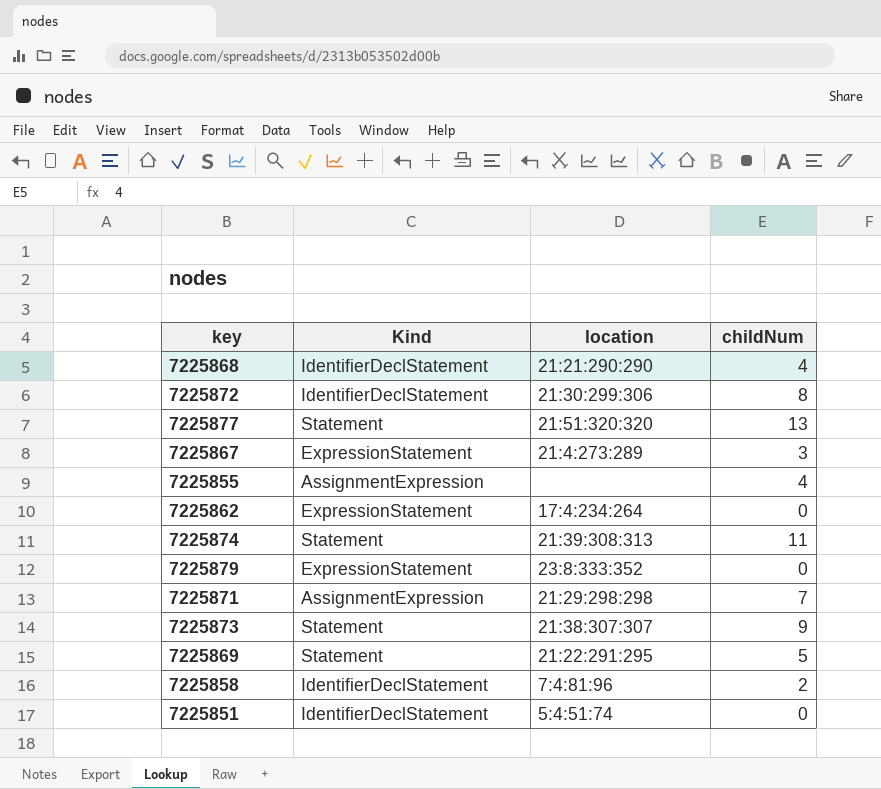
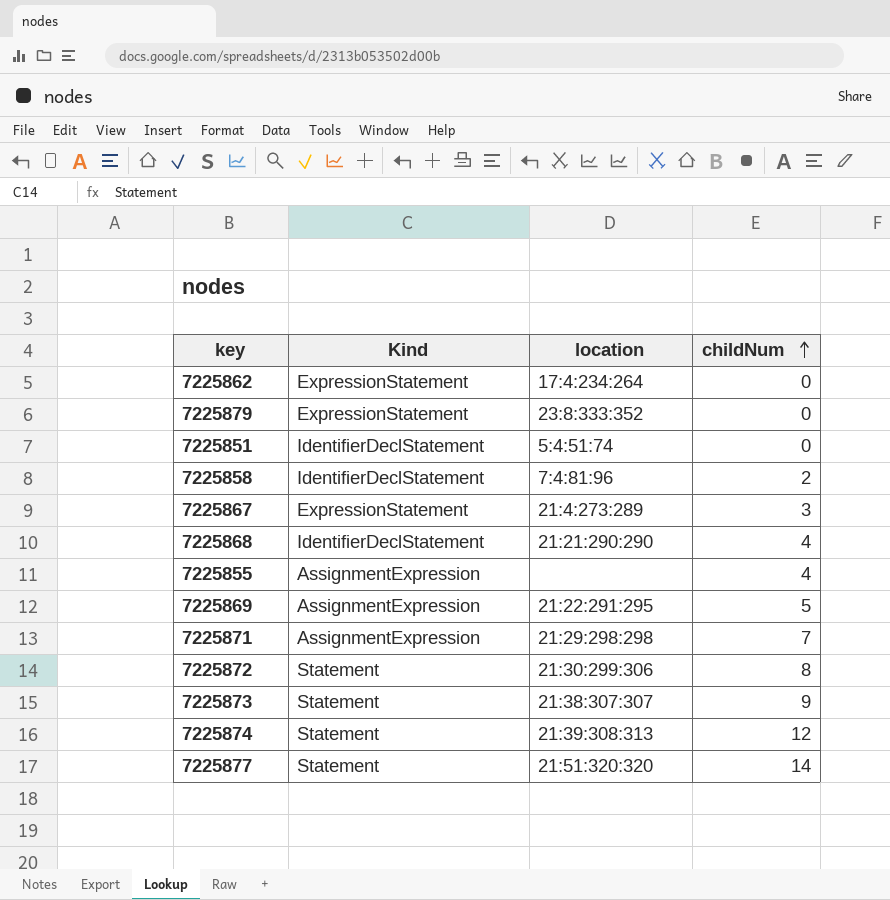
row order: none -> childNum ascending
7225869 | Kind: Statement -> AssignmentExpression
7225872 | Kind: IdentifierDeclStatement -> Statement
7225874 | childNum: 11 -> 12
7225877 | childNum: 13 -> 14

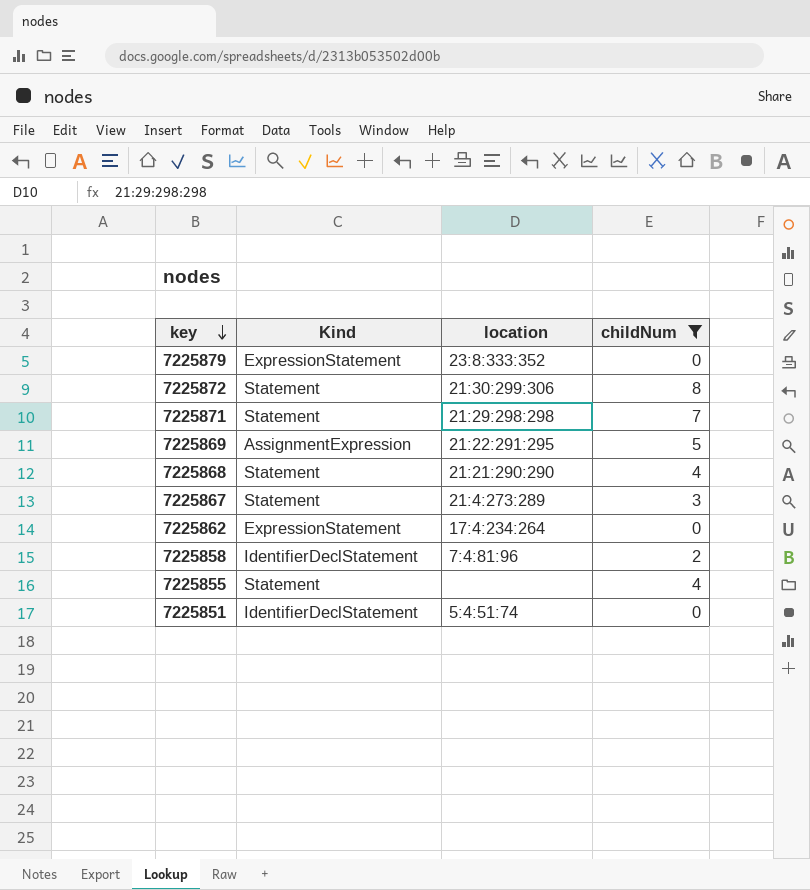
filter: none -> childNum <= 8
row order: childNum ascending -> key descending
7225871 | Kind: AssignmentExpression -> Statement
7225868 | Kind: IdentifierDeclStatement -> Statement
7225867 | Kind: ExpressionStatement -> Statement
7225855 | Kind: AssignmentExpression -> Statement

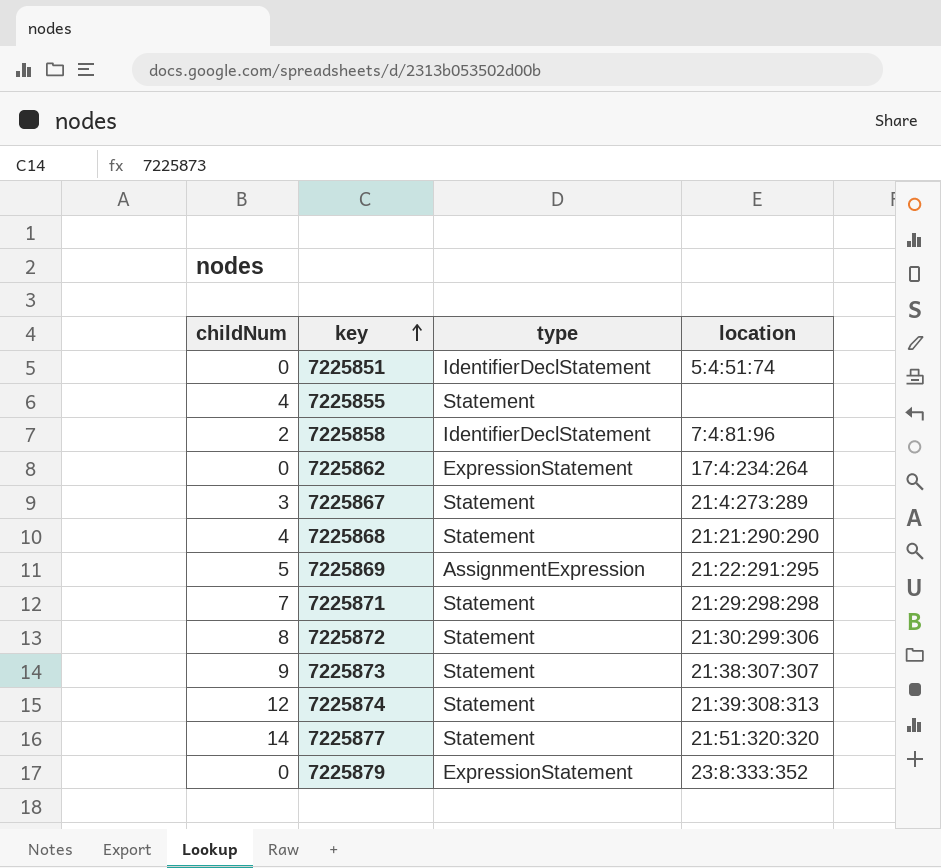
filter: childNum <= 8 -> none
row order: key descending -> key ascending
column childNum | position: 4 -> 1
column name: Kind -> type

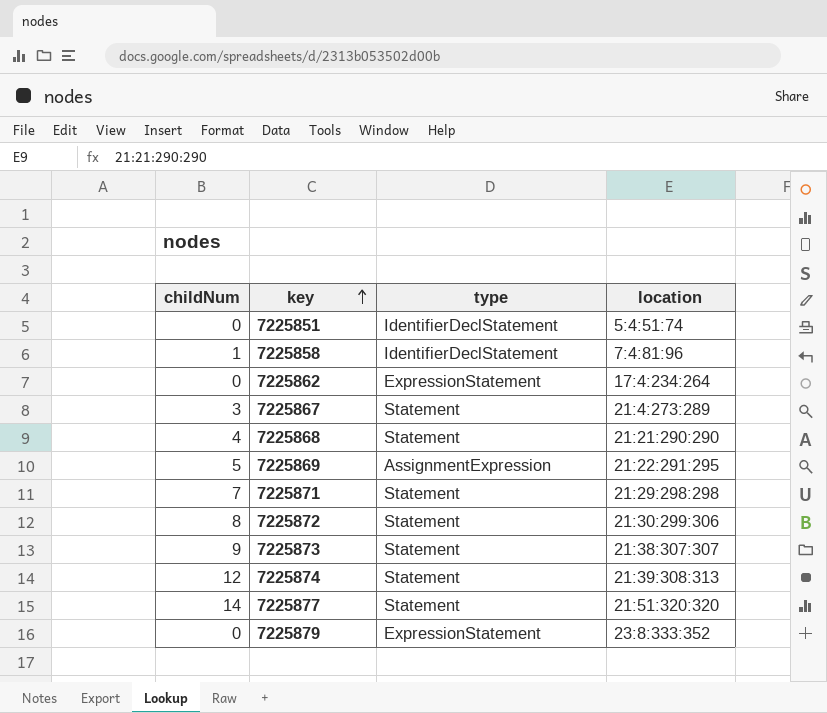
row 7225855: 4 | Statement | none -> none
7225858 | childNum: 2 -> 1

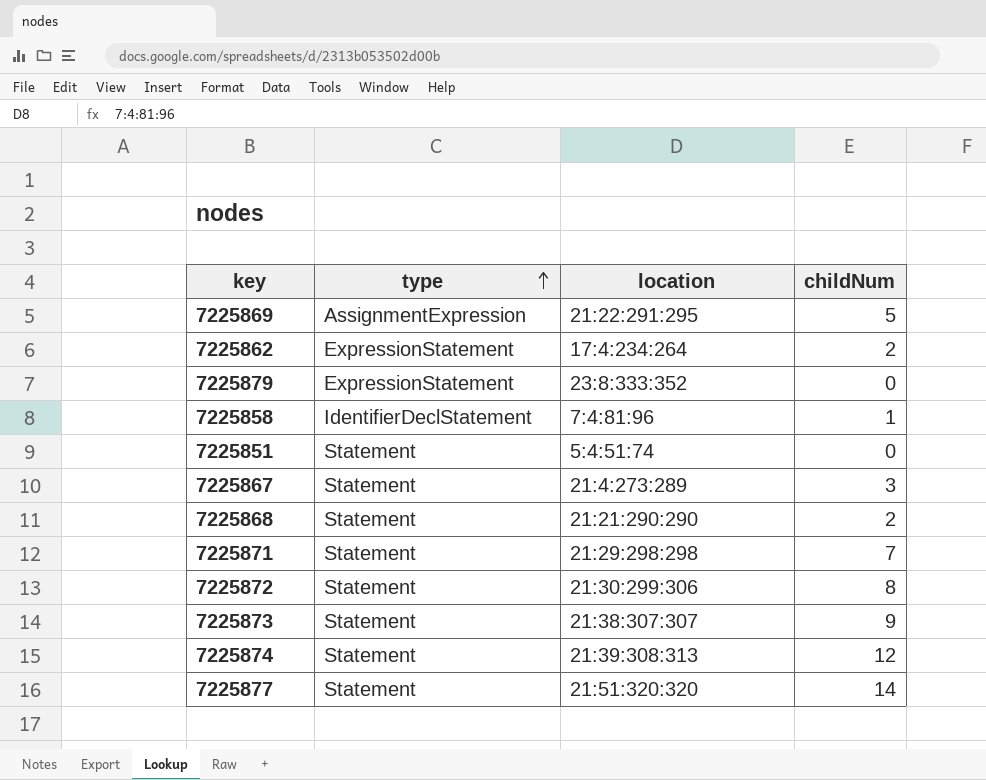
row order: key ascending -> type ascending
column childNum | position: 1 -> 4
7225862 | childNum: 0 -> 2
7225851 | type: IdentifierDeclStatement -> Statement
7225868 | childNum: 4 -> 2

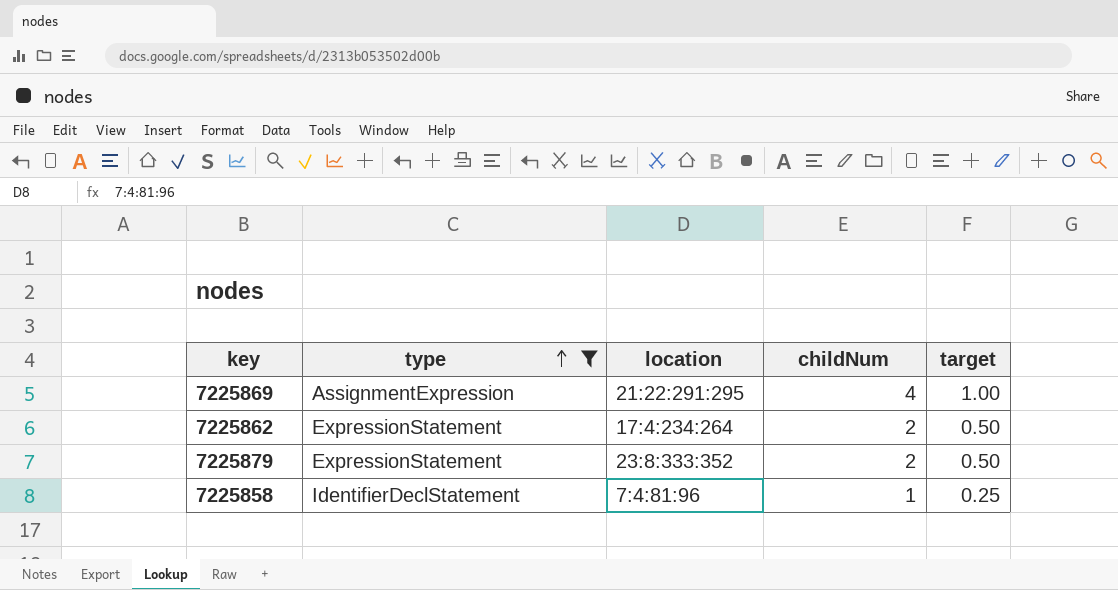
filter: none -> type != Statement
column target | formula: none -> [childNum] * 0.25
7225869 | childNum: 5 -> 4
7225879 | childNum: 0 -> 2

